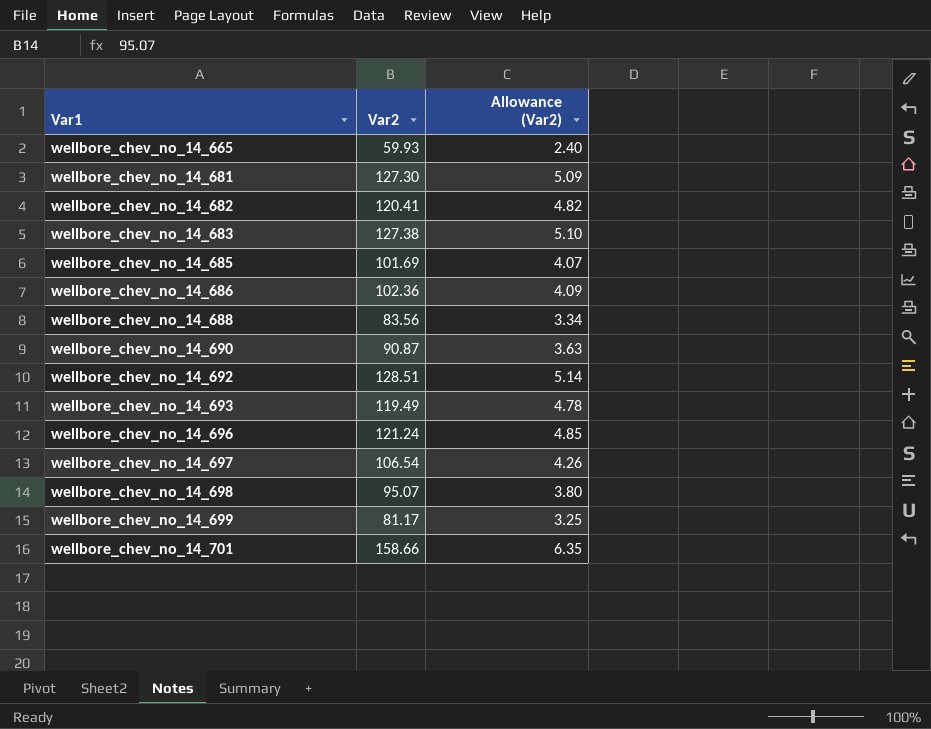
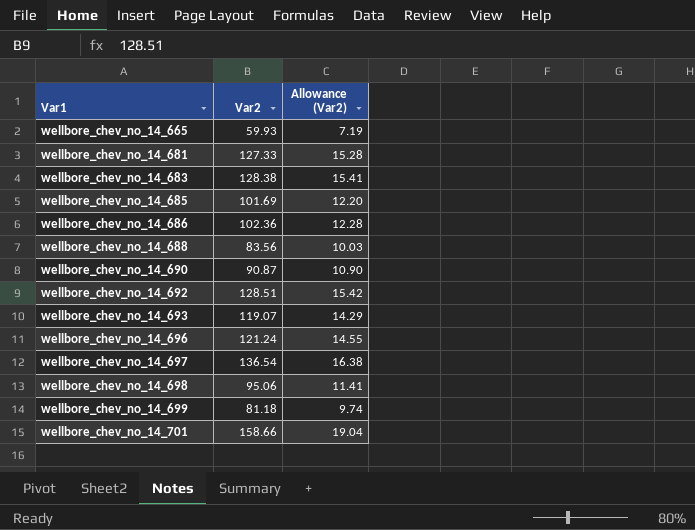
column Allowance (Var2) | formula: [Var2] * 0.04 -> [Var2] * 0.12
row wellbore_chev_no_14_682: 120.41 | 4.82 -> none
wellbore_chev_no_14_681 | Var2: 127.30 -> 127.33
wellbore_chev_no_14_683 | Var2: 127.38 -> 128.38
wellbore_chev_no_14_693 | Var2: 119.49 -> 119.07
wellbore_chev_no_14_697 | Var2: 106.54 -> 136.54
wellbore_chev_no_14_698 | Var2: 95.07 -> 95.06
wellbore_chev_no_14_699 | Var2: 81.17 -> 81.18

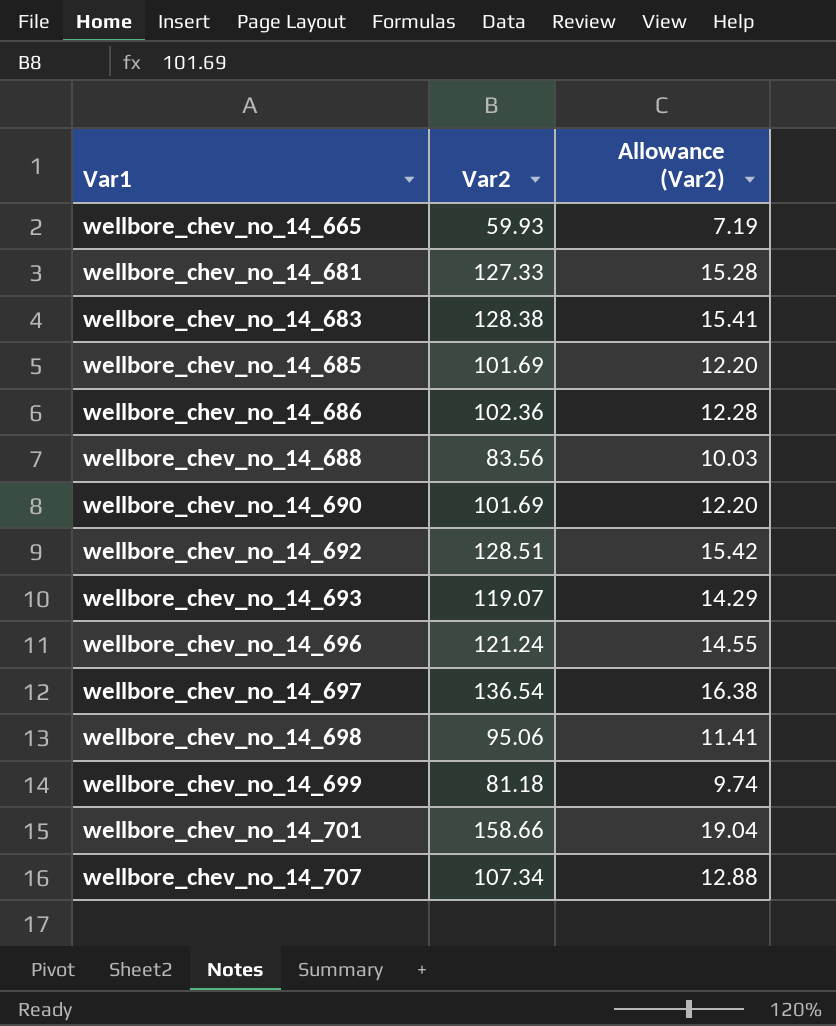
wellbore_chev_no_14_690 | Var2: 90.87 -> 101.69
wellbore_chev_no_14_690 | Allowance (Var2): 10.90 -> 12.20
row wellbore_chev_no_14_707: none -> 107.34 | 12.88

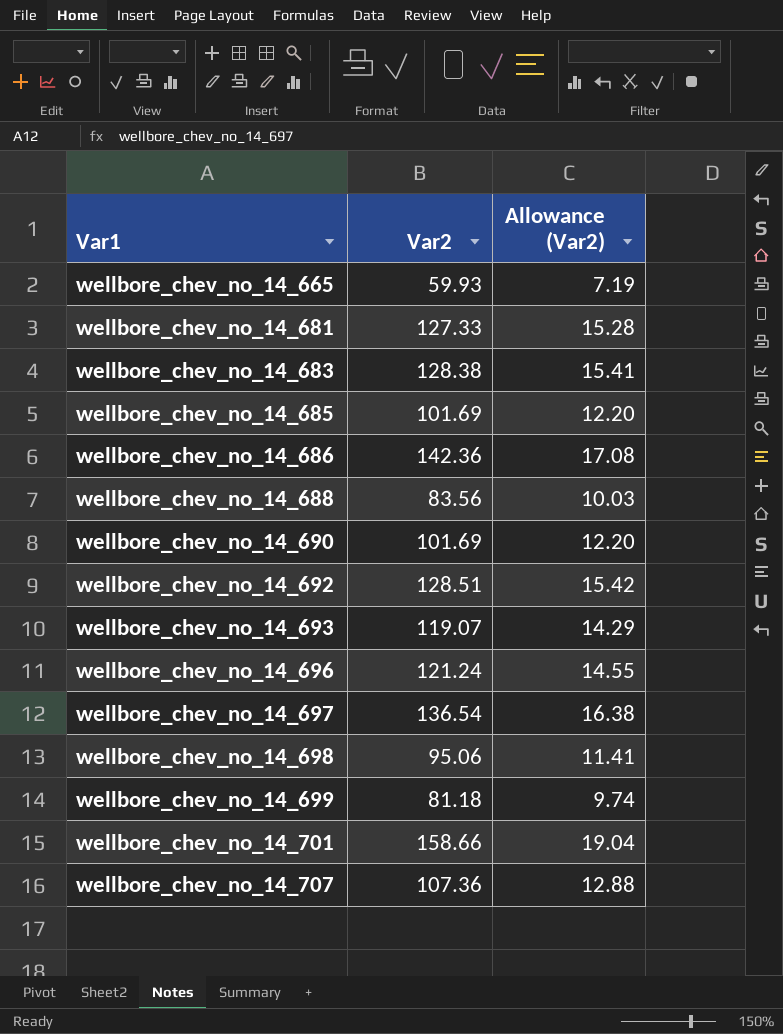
wellbore_chev_no_14_686 | Var2: 102.36 -> 142.36
wellbore_chev_no_14_686 | Allowance (Var2): 12.28 -> 17.08
wellbore_chev_no_14_707 | Var2: 107.34 -> 107.36

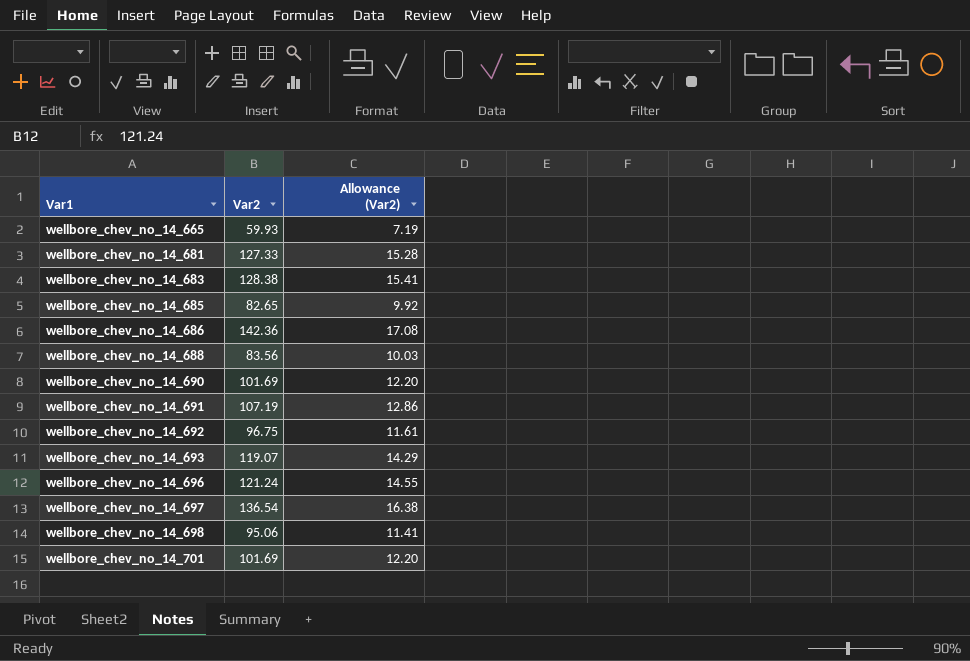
row wellbore_chev_no_14_699: 81.18 | 9.74 -> none
row wellbore_chev_no_14_707: 107.36 | 12.88 -> none
wellbore_chev_no_14_685 | Var2: 101.69 -> 82.65
wellbore_chev_no_14_685 | Allowance (Var2): 12.20 -> 9.92
row wellbore_chev_no_14_691: none -> 107.19 | 12.86
wellbore_chev_no_14_692 | Var2: 128.51 -> 96.75
wellbore_chev_no_14_692 | Allowance (Var2): 15.42 -> 11.61
wellbore_chev_no_14_701 | Var2: 158.66 -> 101.69
wellbore_chev_no_14_701 | Allowance (Var2): 19.04 -> 12.20

